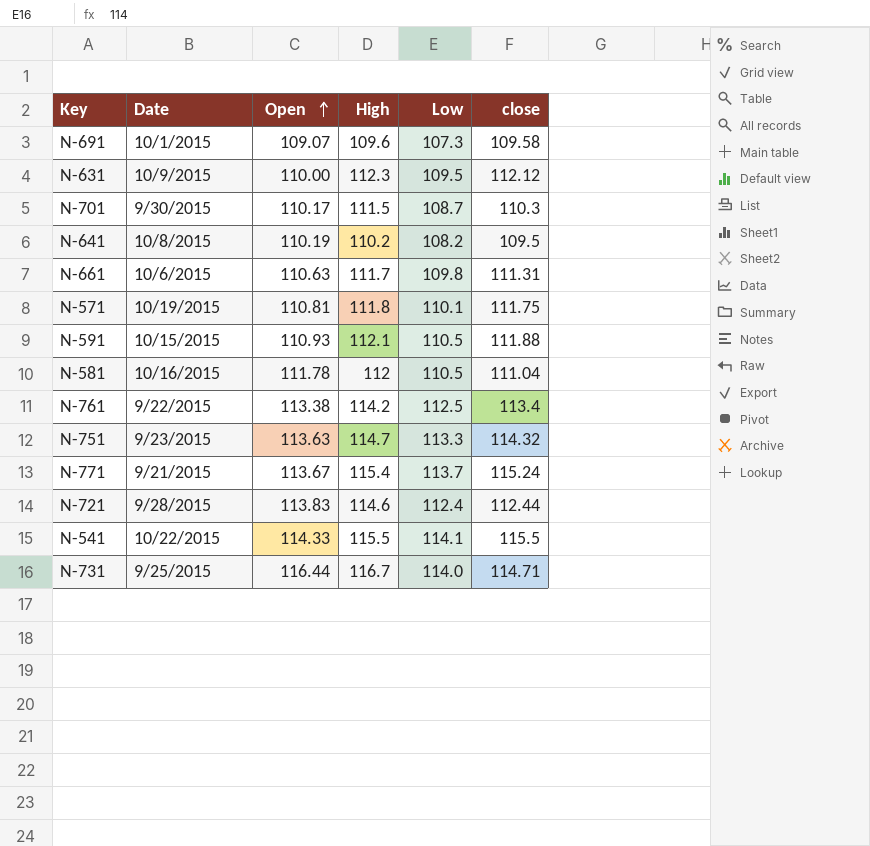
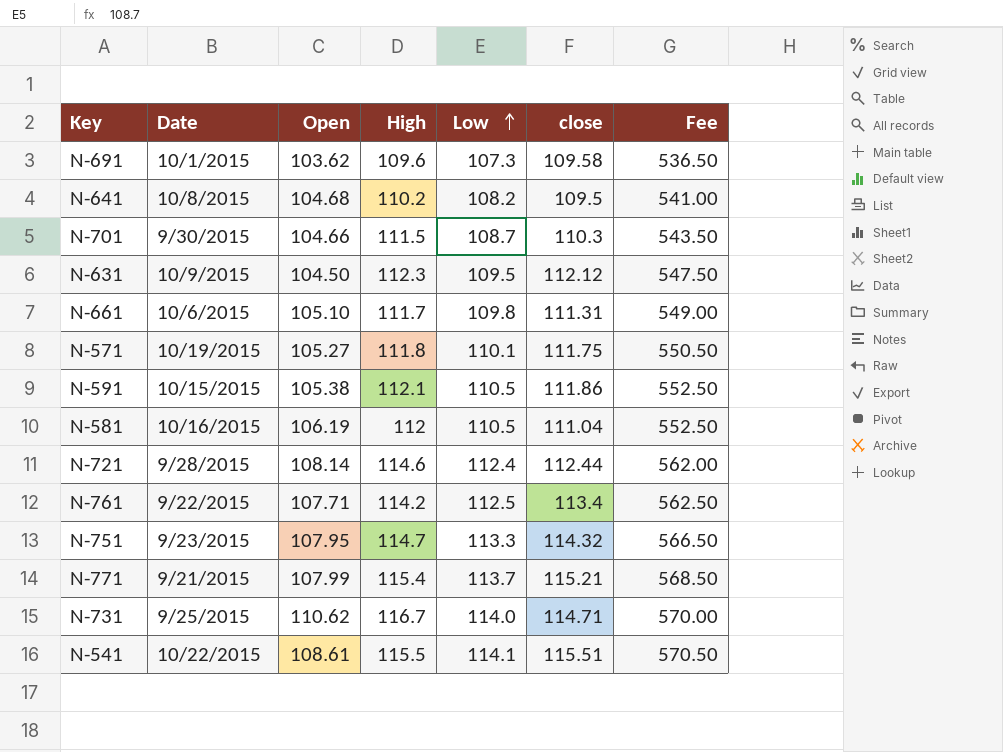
row order: Open ascending -> Low ascending
column Fee | formula: none -> [Low] * 5
N-691 | Open: 109.07 -> 103.62
N-641 | Open: 110.19 -> 104.68
N-701 | Open: 110.17 -> 104.66
N-631 | Open: 110.00 -> 104.50
N-661 | Open: 110.63 -> 105.10
N-571 | Open: 110.81 -> 105.27
N-591 | Open: 110.93 -> 105.38
N-591 | close: 111.88 -> 111.86
N-581 | Open: 111.78 -> 106.19
N-721 | Open: 113.83 -> 108.14
N-761 | Open: 113.38 -> 107.71
N-751 | Open: 113.63 -> 107.95
N-771 | Open: 113.67 -> 107.99
N-771 | close: 115.24 -> 115.21
N-731 | Open: 116.44 -> 110.62
N-541 | Open: 114.33 -> 108.61
N-541 | close: 115.5 -> 115.51

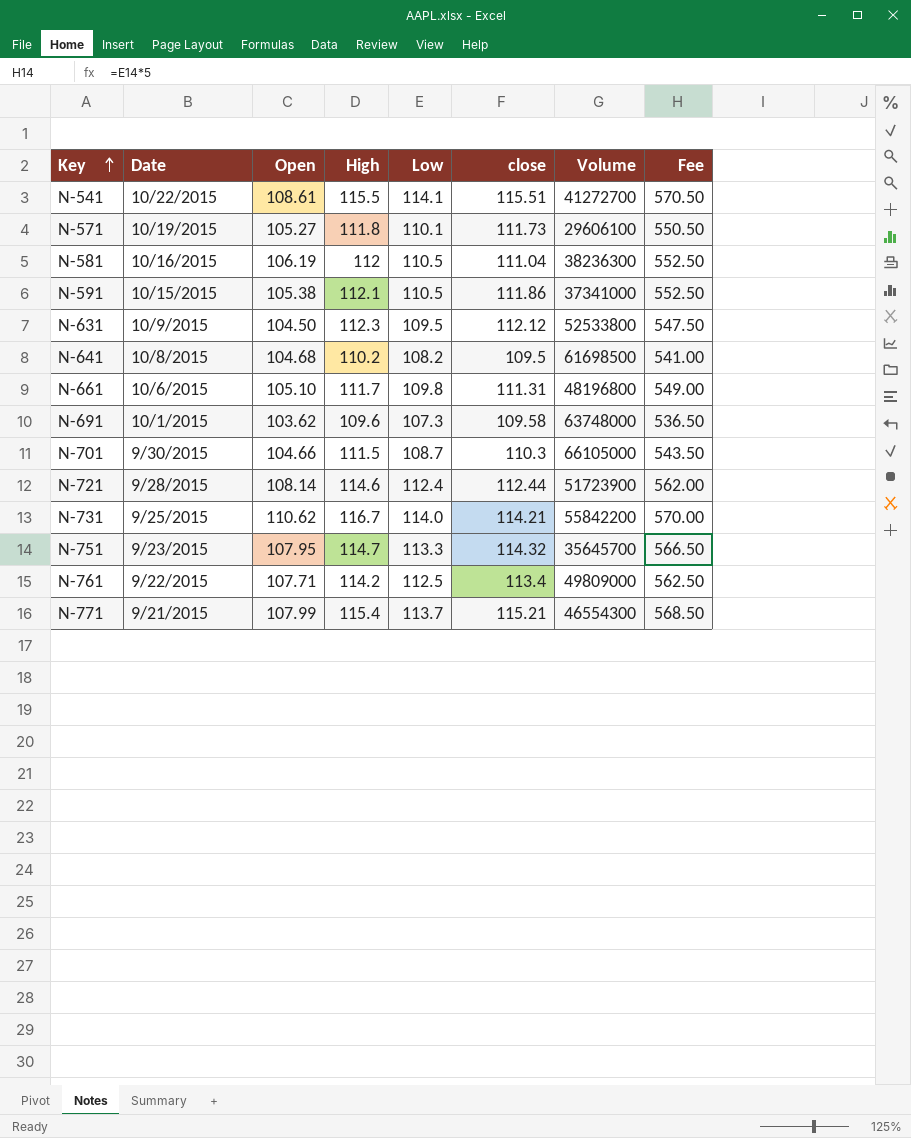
row order: Low ascending -> Key ascending
column Volume | position: none -> 7
N-571 | close: 111.75 -> 111.73
N-731 | close: 114.71 -> 114.21

